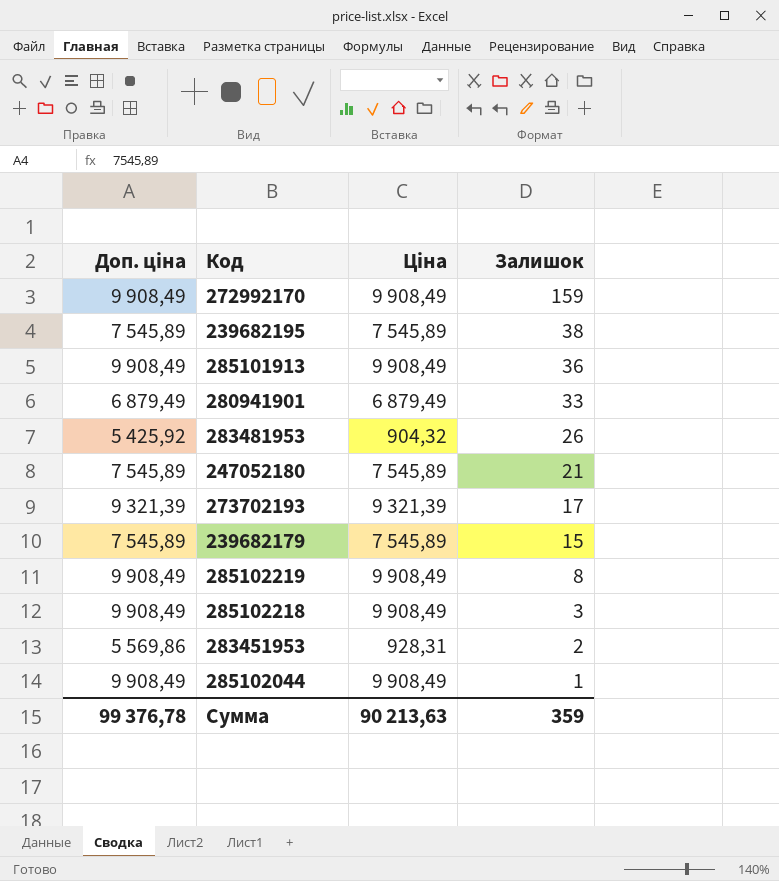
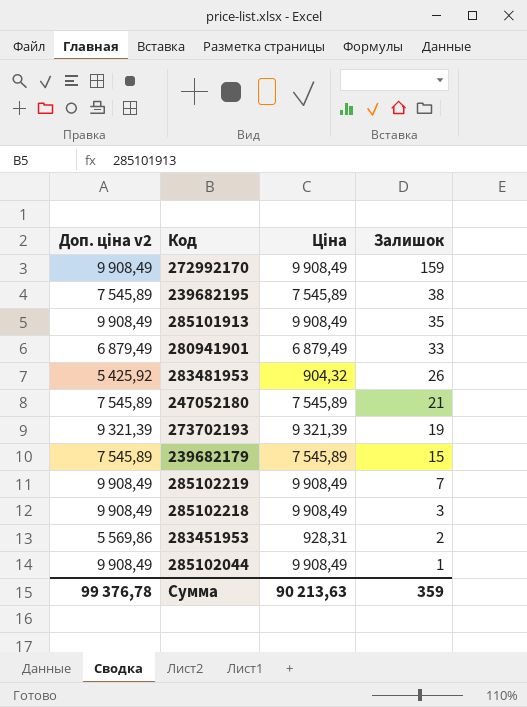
column name: Доп. ціна -> Доп. ціна v2
285101913 | Залишок: 36 -> 35
273702193 | Залишок: 17 -> 19
285102219 | Залишок: 8 -> 7

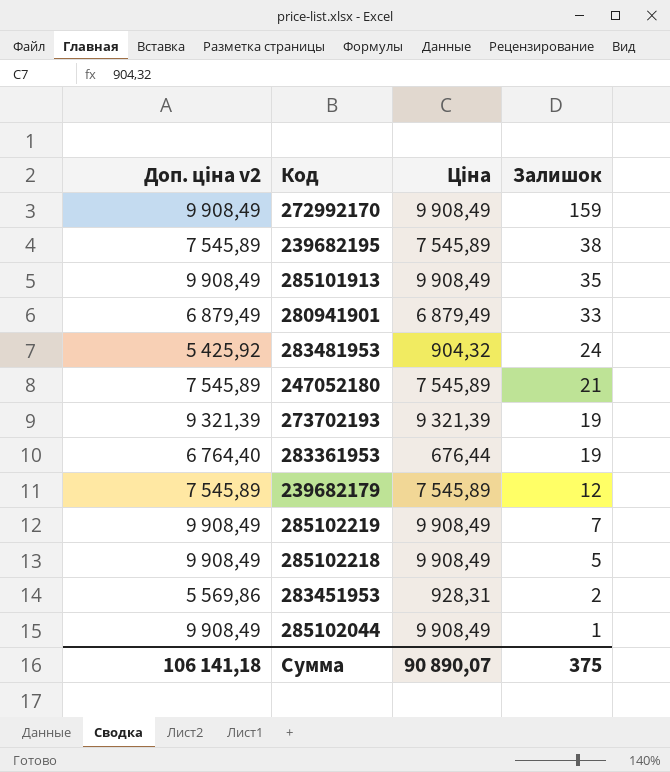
283481953 | Залишок: 26 -> 24
row 283361953: none -> 6 764,40 | 676,44 | 19
239682179 | Залишок: 15 -> 12
285102218 | Залишок: 3 -> 5
Сумма | Доп. ціна v2: 99 376,78 -> 106 141,18
Сумма | Ціна: 90 213,63 -> 90 890,07
Сумма | Залишок: 359 -> 375

